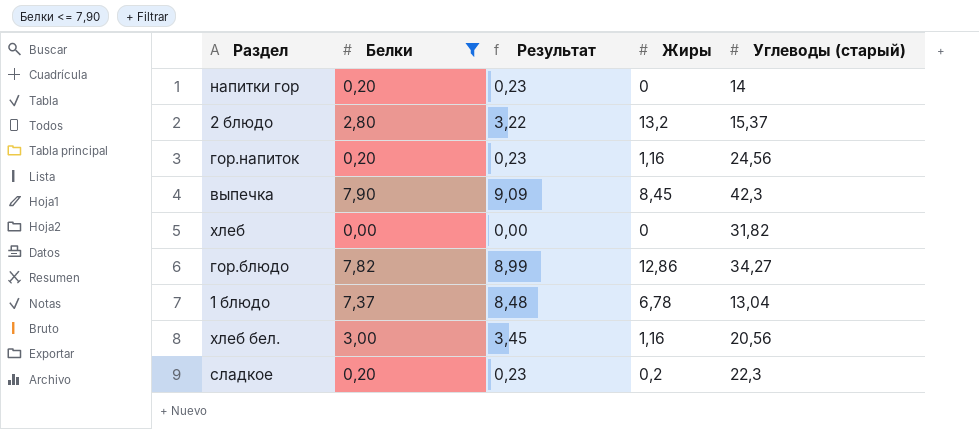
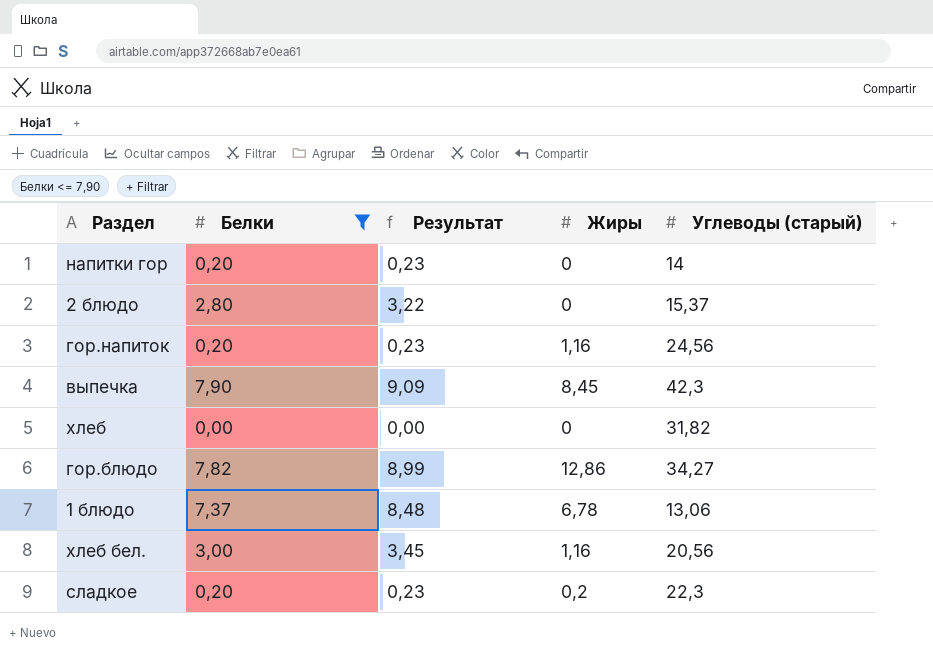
2 блюдо | Жиры: 13,2 -> 0
1 блюдо | Углеводы (старый): 13,04 -> 13,06

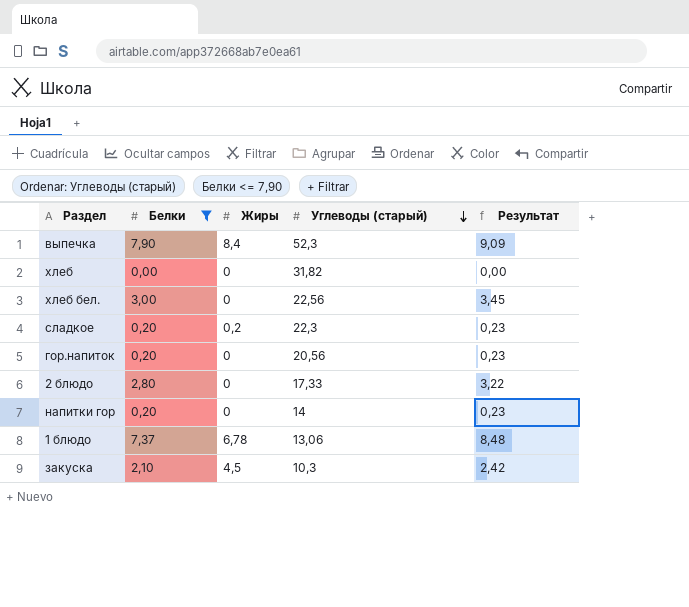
row order: none -> Углеводы (старый) descending
column Результат | position: 3 -> 5
row гор.блюдо: 7,82 | 8,99 | 12,86 | 34,27 -> none
выпечка | Жиры: 8,45 -> 8,4
выпечка | Углеводы (старый): 42,3 -> 52,3
хлеб бел. | Жиры: 1,16 -> 0
хлеб бел. | Углеводы (старый): 20,56 -> 22,56
гор.напиток | Жиры: 1,16 -> 0
гор.напиток | Углеводы (старый): 24,56 -> 20,56
2 блюдо | Углеводы (старый): 15,37 -> 17,33
row закуска: none -> 2,10 | 4,5 | 10,3 | 2,42

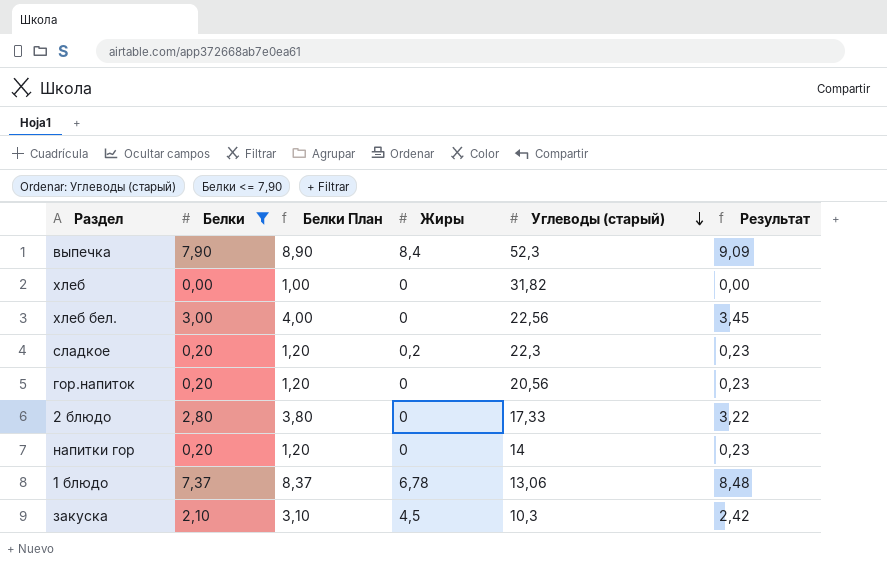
column Белки План | formula: none -> [Белки] + 1

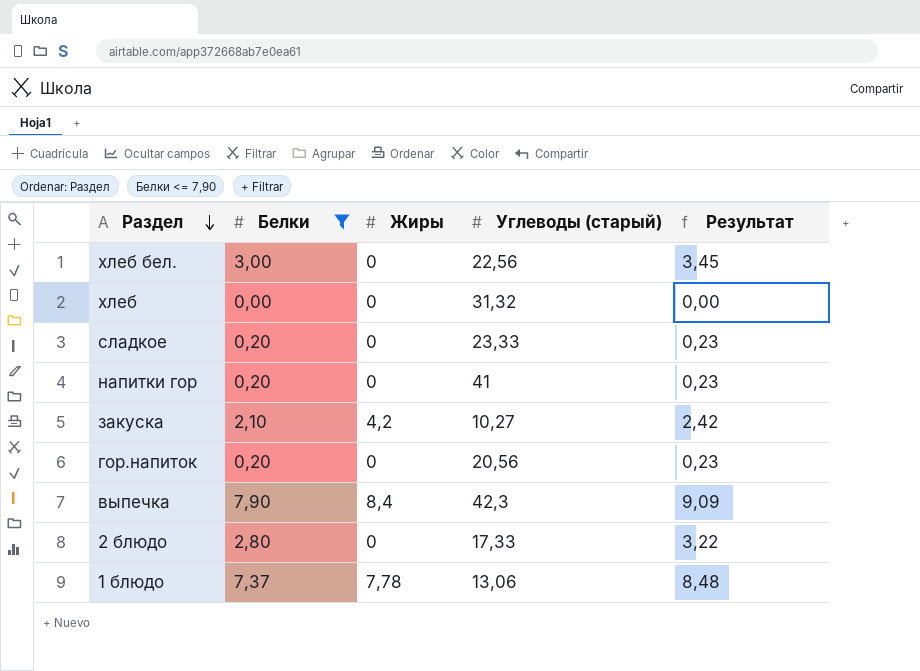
row order: Углеводы (старый) descending -> Раздел descending
column Белки План | formula: [Белки] + 1 -> none
хлеб | Углеводы (старый): 31,82 -> 31,32
сладкое | Жиры: 0,2 -> 0
сладкое | Углеводы (старый): 22,3 -> 23,33
напитки гор | Углеводы (старый): 14 -> 41
закуска | Жиры: 4,5 -> 4,2
закуска | Углеводы (старый): 10,3 -> 10,27
выпечка | Углеводы (старый): 52,3 -> 42,3
1 блюдо | Жиры: 6,78 -> 7,78

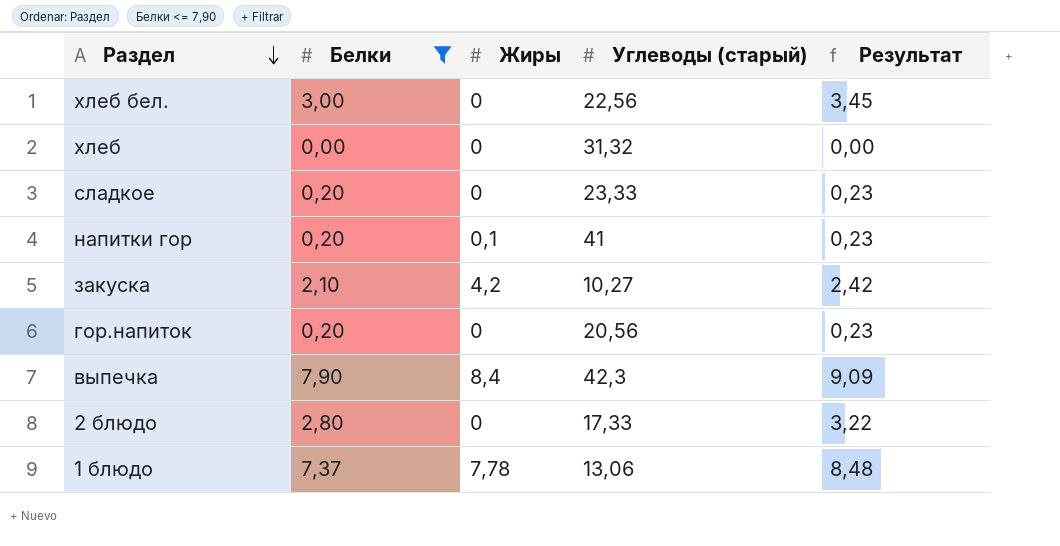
напитки гор | Жиры: 0 -> 0,1

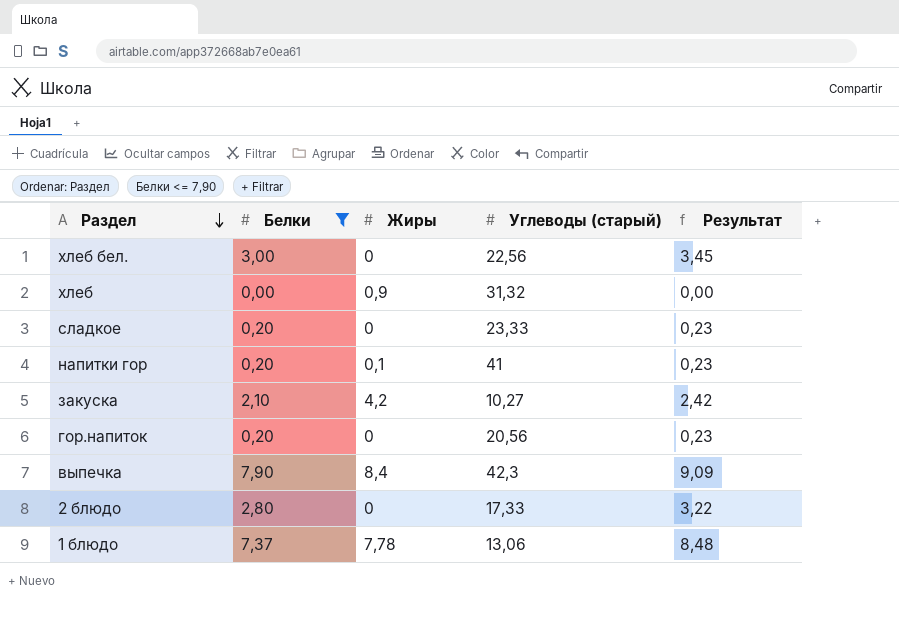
хлеб | Жиры: 0 -> 0,9

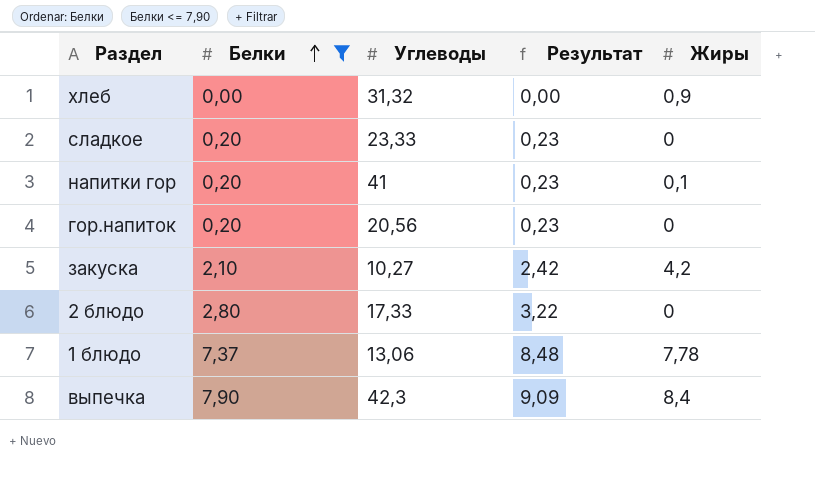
row order: Раздел descending -> Белки ascending
column name: Углеводы (старый) -> Углеводы
column Жиры | position: 3 -> 5
row хлеб бел.: 3,00 | 0 | 22,56 | 3,45 -> none

